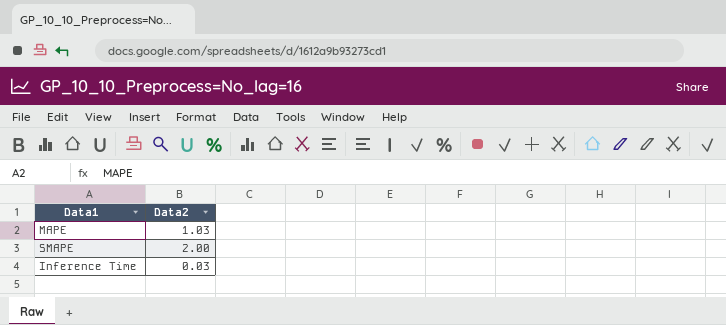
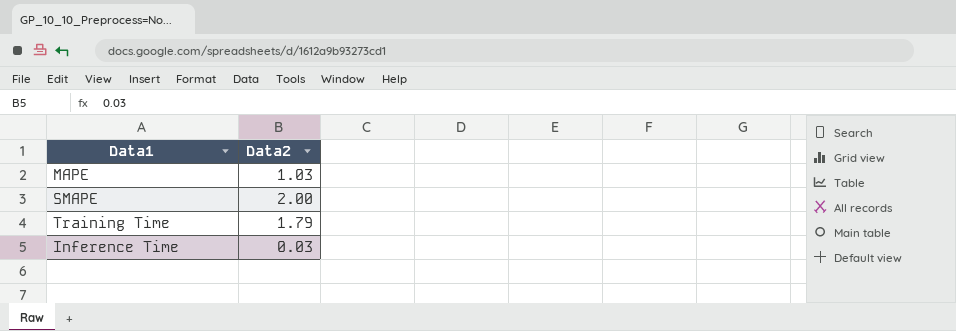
row Training Time: none -> 1.79

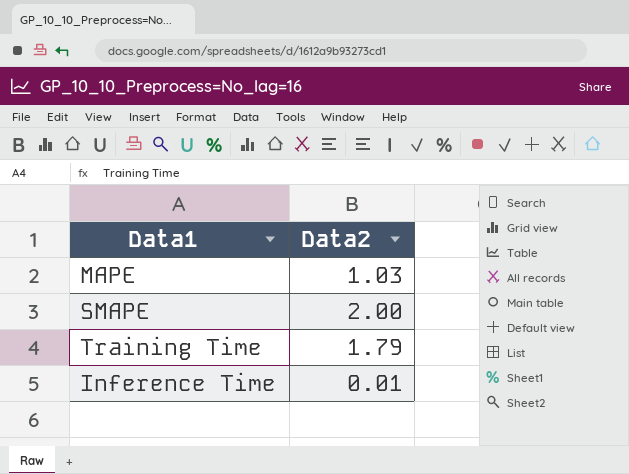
Inference Time | Data2: 0.03 -> 0.01

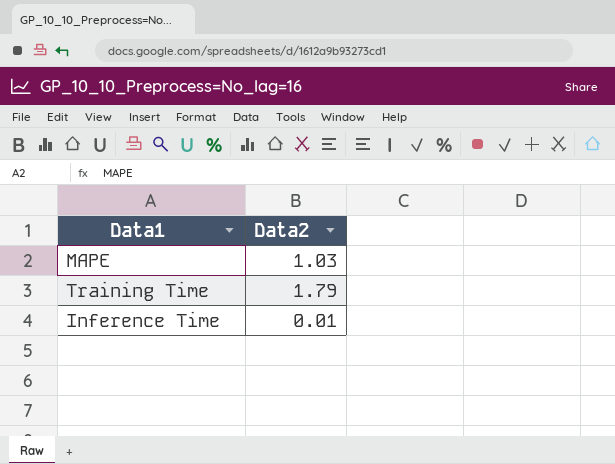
row SMAPE: 2.00 -> none

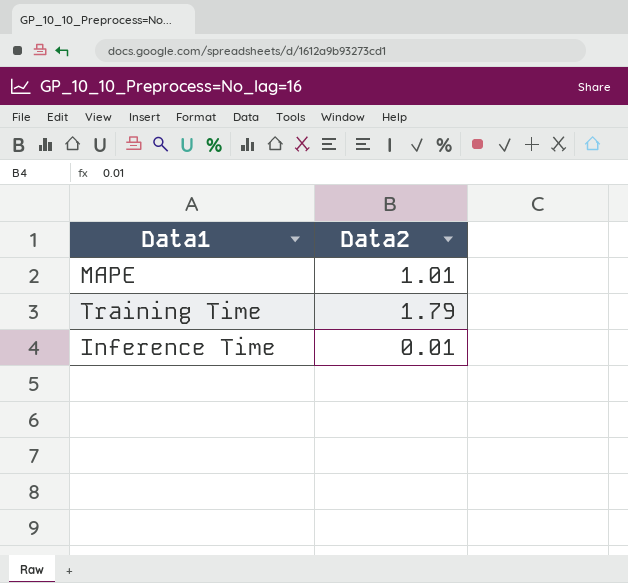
MAPE | Data2: 1.03 -> 1.01

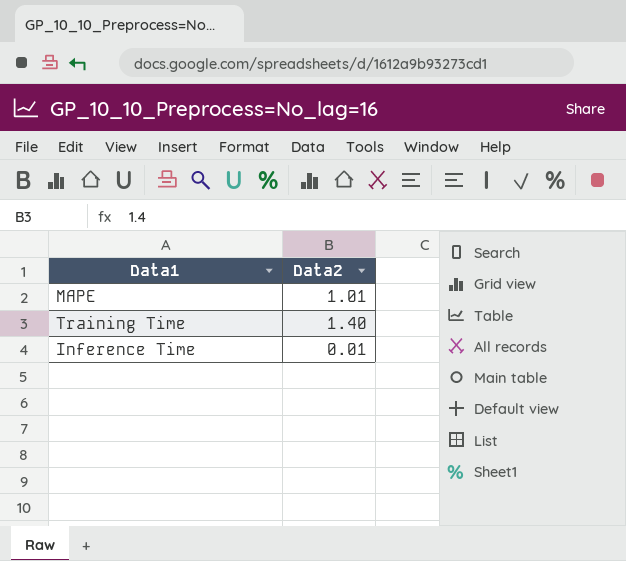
Training Time | Data2: 1.79 -> 1.40

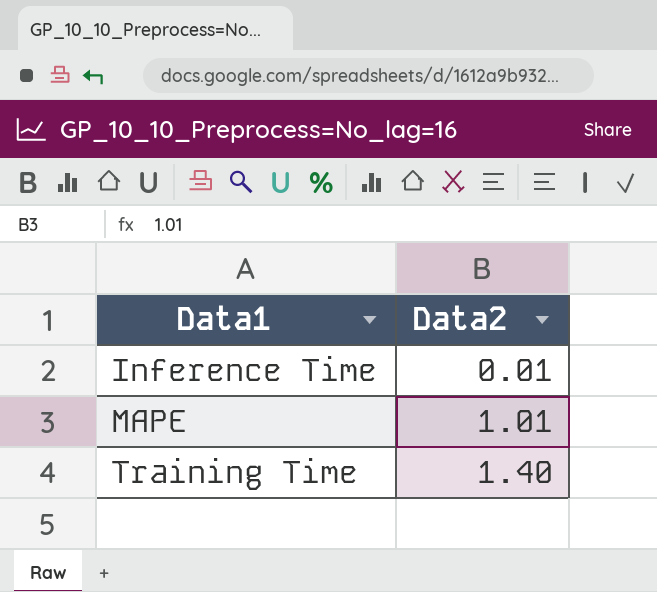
row order: none -> Data1 ascending

